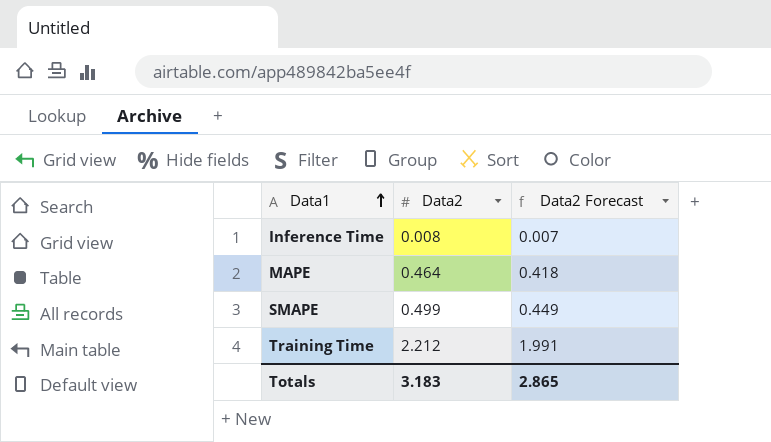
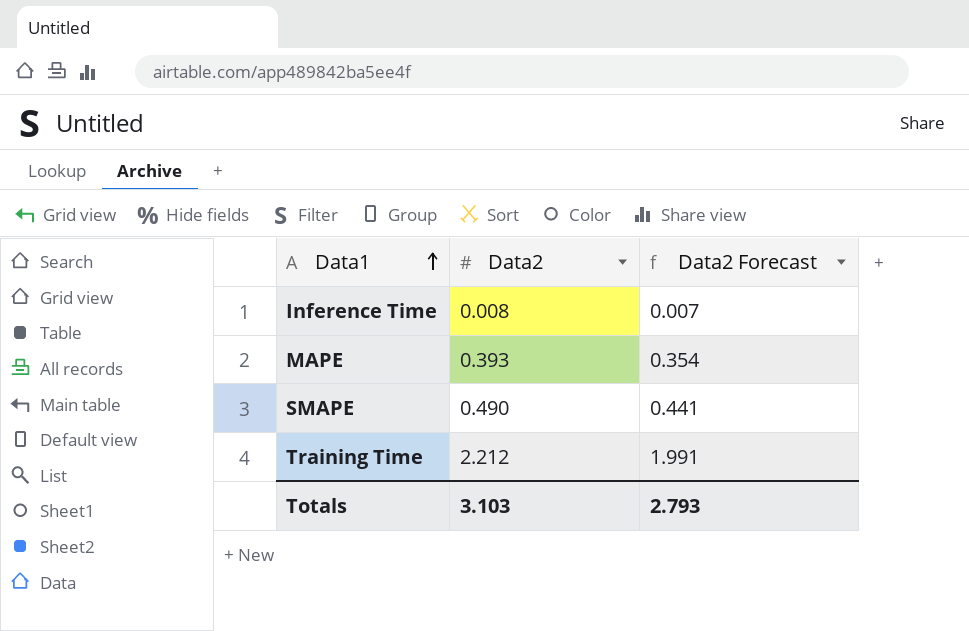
MAPE | Data2: 0.464 -> 0.393
MAPE | Data2 Forecast: 0.418 -> 0.354
SMAPE | Data2: 0.499 -> 0.490
SMAPE | Data2 Forecast: 0.449 -> 0.441
Totals | Data2: 3.183 -> 3.103
Totals | Data2 Forecast: 2.865 -> 2.793

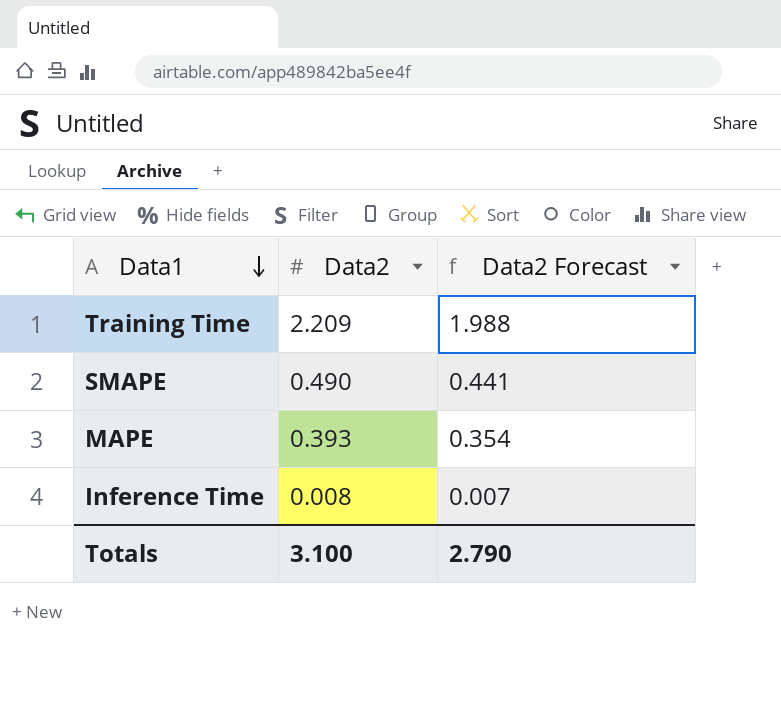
row order: Data1 ascending -> Data1 descending
Training Time | Data2: 2.212 -> 2.209
Training Time | Data2 Forecast: 1.991 -> 1.988
Totals | Data2: 3.103 -> 3.100
Totals | Data2 Forecast: 2.793 -> 2.790

